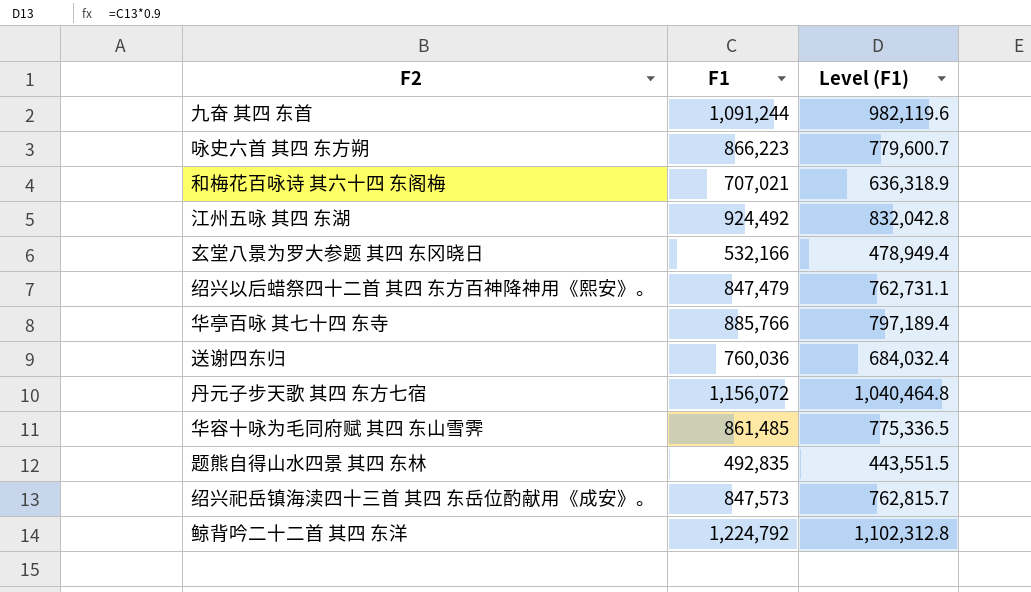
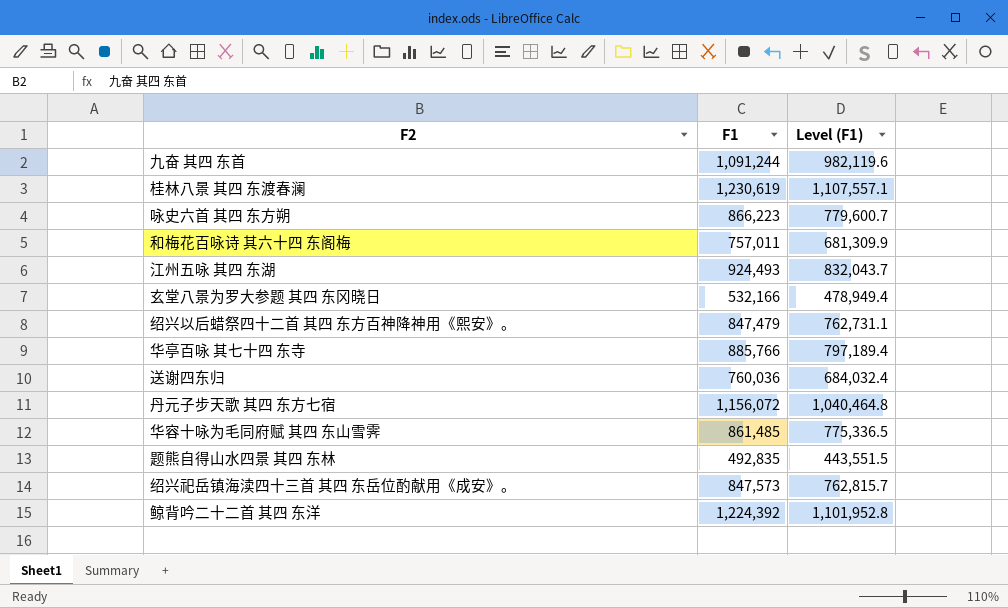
row 桂林八景 其四 东渡春澜: none -> 1,230,619 | 1,107,557.1
和梅花百咏诗 其六十四 东阁梅 | F1: 707,021 -> 757,011
和梅花百咏诗 其六十四 东阁梅 | Level (F1): 636,318.9 -> 681,309.9
江州五咏 其四 东湖 | F1: 924,492 -> 924,493
江州五咏 其四 东湖 | Level (F1): 832,042.8 -> 832,043.7
鲸背吟二十二首 其四 东洋 | F1: 1,224,792 -> 1,224,392
鲸背吟二十二首 其四 东洋 | Level (F1): 1,102,312.8 -> 1,101,952.8

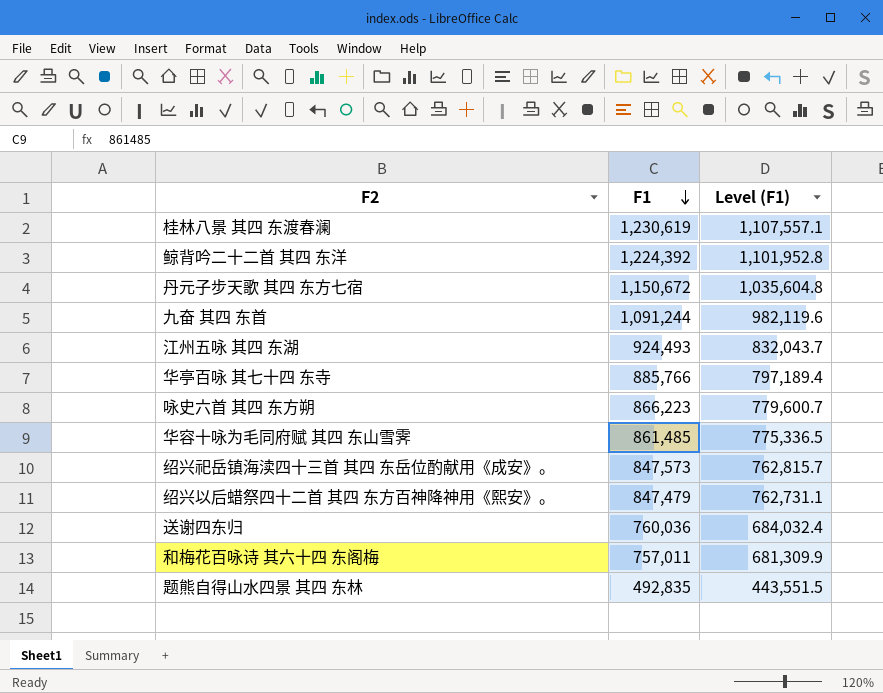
row order: none -> F1 descending
row 玄堂八景为罗大参题 其四 东冈晓日: 532,166 | 478,949.4 -> none
丹元子步天歌 其四 东方七宿 | F1: 1,156,072 -> 1,150,672
丹元子步天歌 其四 东方七宿 | Level (F1): 1,040,464.8 -> 1,035,604.8

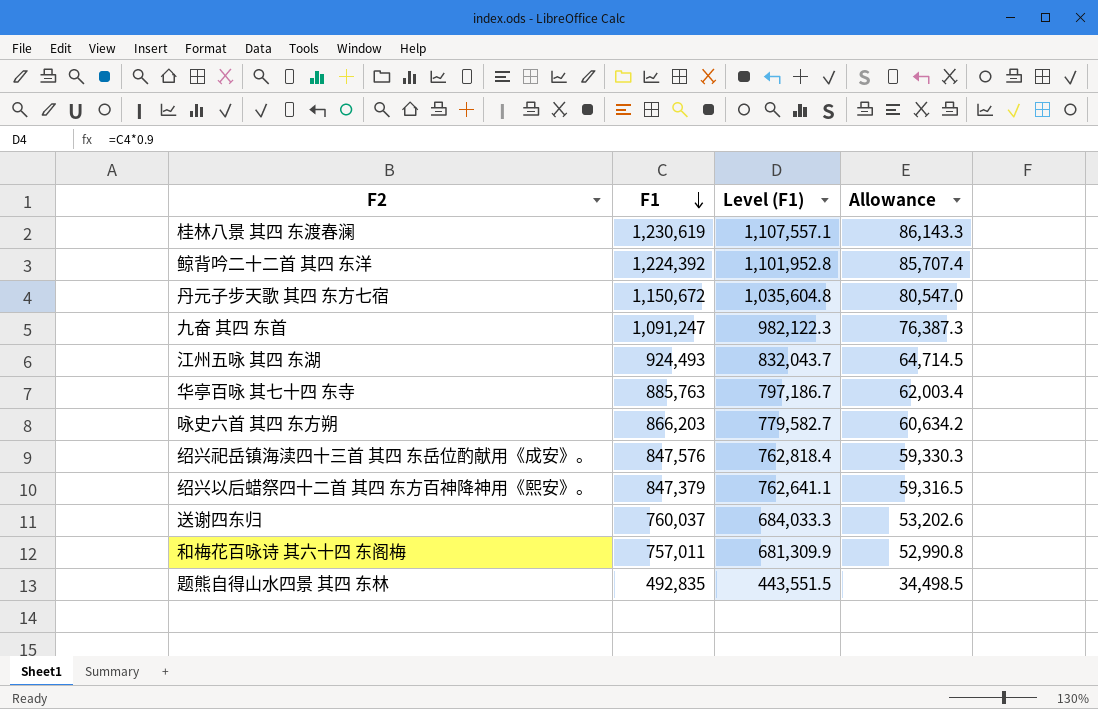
column Allowance | formula: none -> [F1] * 0.07
row 华容十咏为毛同府赋 其四 东山雪霁: 861,485 | 775,336.5 -> none
九奋 其四 东首 | F1: 1,091,244 -> 1,091,247
九奋 其四 东首 | Level (F1): 982,119.6 -> 982,122.3
华亭百咏 其七十四 东寺 | F1: 885,766 -> 885,763
华亭百咏 其七十四 东寺 | Level (F1): 797,189.4 -> 797,186.7
咏史六首 其四 东方朔 | F1: 866,223 -> 866,203
咏史六首 其四 东方朔 | Level (F1): 779,600.7 -> 779,582.7
绍兴祀岳镇海渎四十三首 其四 东岳位酌献用《成安》。 | F1: 847,573 -> 847,576
绍兴祀岳镇海渎四十三首 其四 东岳位酌献用《成安》。 | Level (F1): 762,815.7 -> 762,818.4
绍兴以后蜡祭四十二首 其四 东方百神降神用《熙安》。 | F1: 847,479 -> 847,379
绍兴以后蜡祭四十二首 其四 东方百神降神用《熙安》。 | Level (F1): 762,731.1 -> 762,641.1
送谢四东归 | F1: 760,036 -> 760,037
送谢四东归 | Level (F1): 684,032.4 -> 684,033.3

